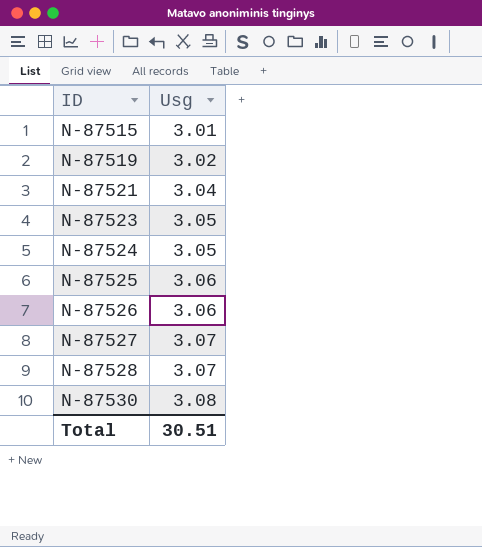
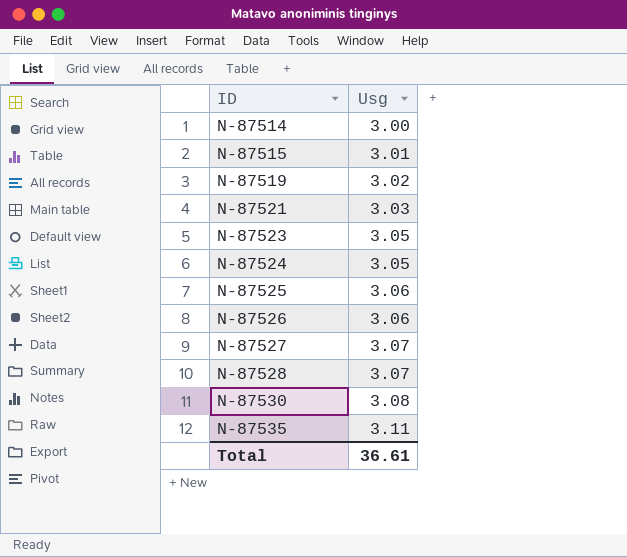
row N-87514: none -> 3.00
N-87521 | Usg: 3.04 -> 3.03
row N-87535: none -> 3.11
Total | Usg: 30.51 -> 36.61

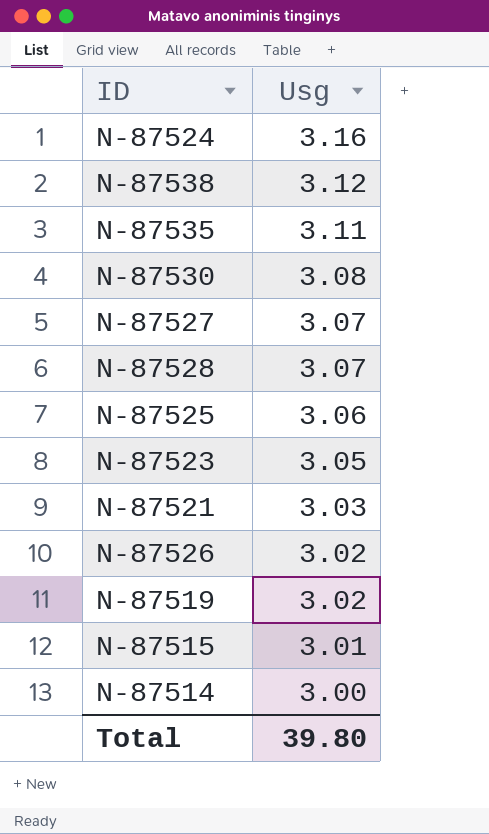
row order: ID ascending -> Usg descending
N-87524 | Usg: 3.05 -> 3.16
row N-87538: none -> 3.12
N-87526 | Usg: 3.06 -> 3.02
Total | Usg: 36.61 -> 39.80

